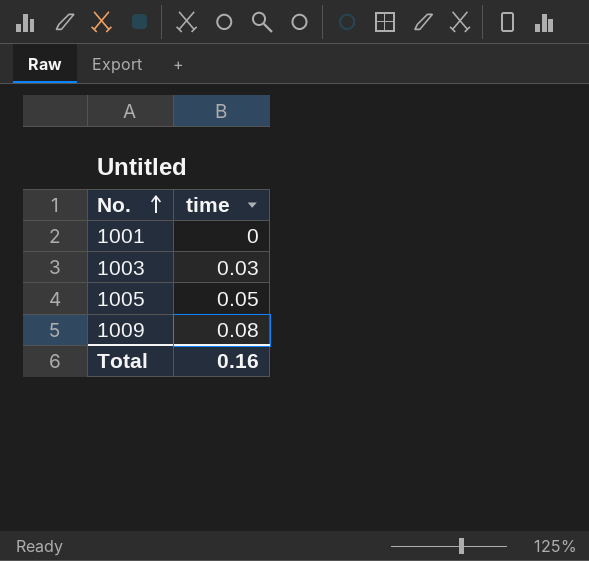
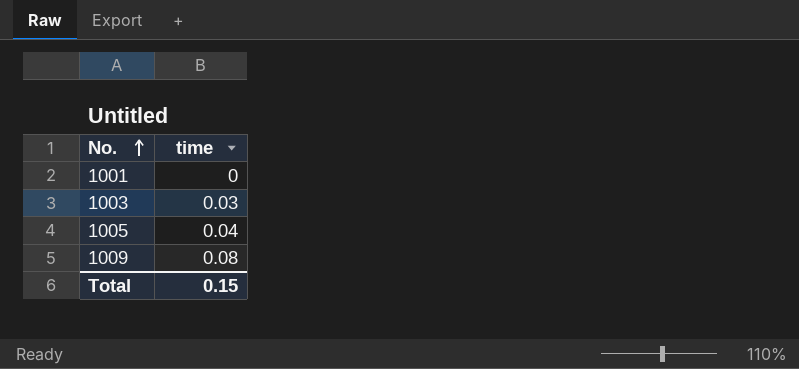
1005 | time: 0.05 -> 0.04
Total | time: 0.16 -> 0.15

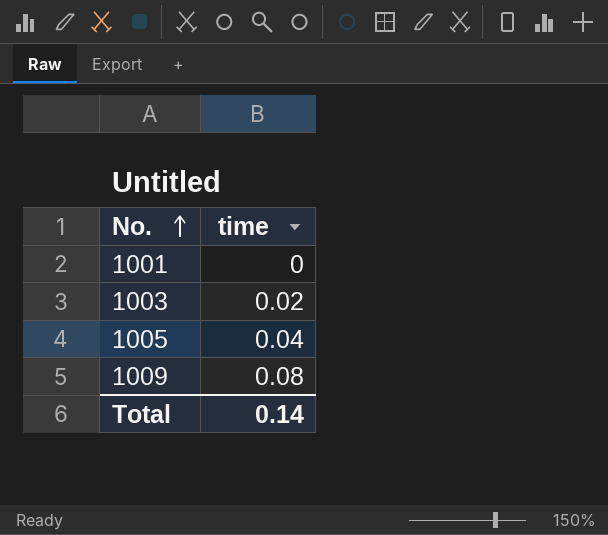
1003 | time: 0.03 -> 0.02
Total | time: 0.15 -> 0.14

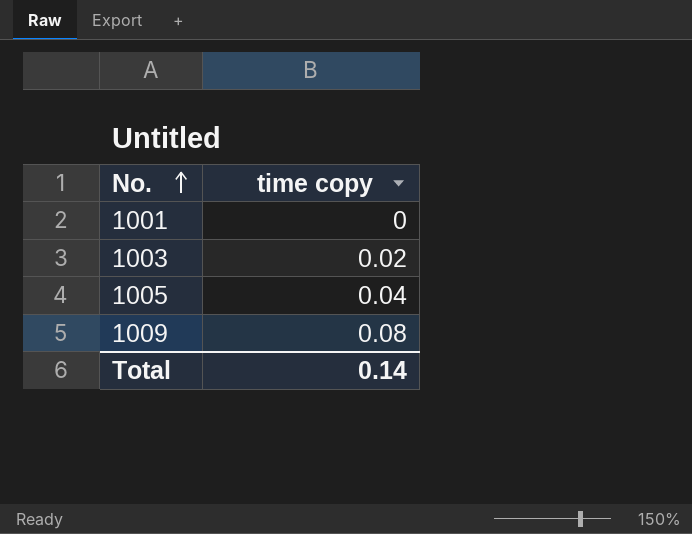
column name: time -> time copy

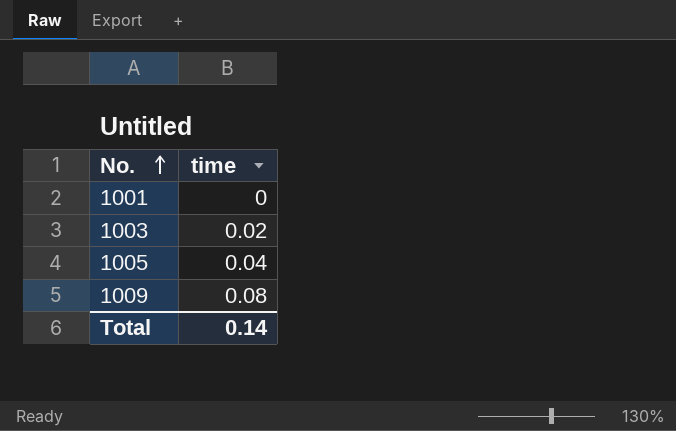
column name: time copy -> time

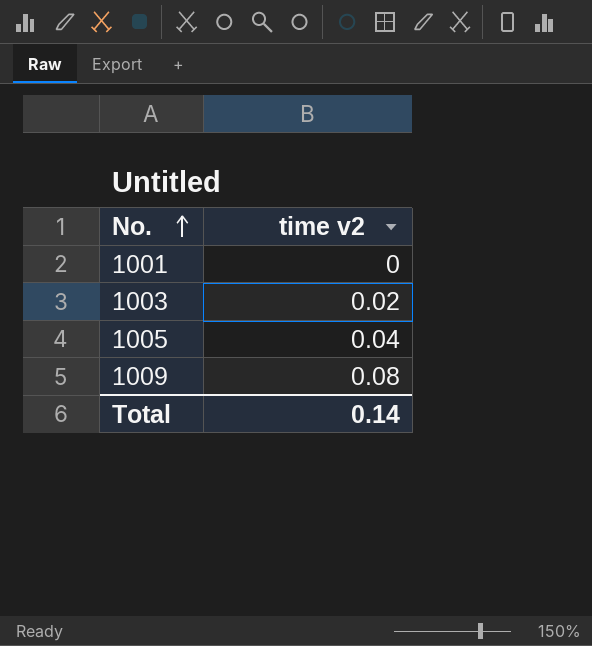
column name: time -> time v2

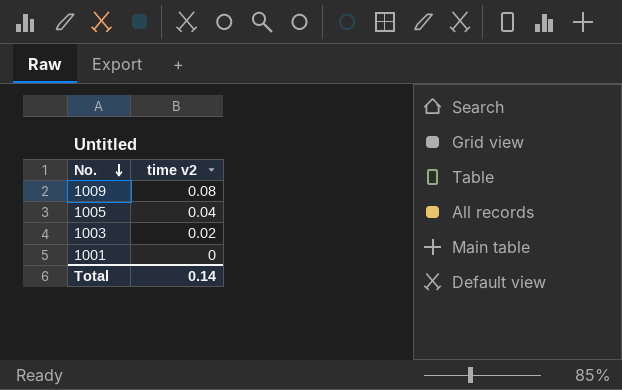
row order: No. ascending -> No. descending

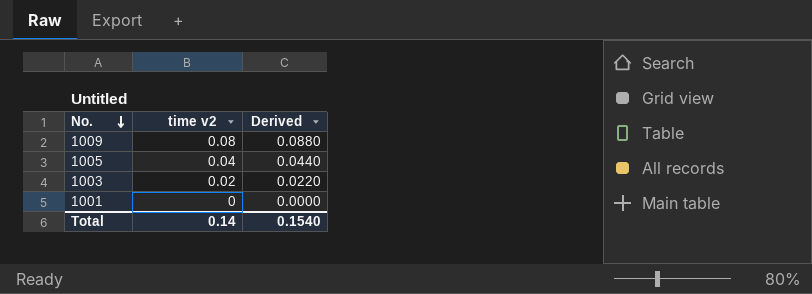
column Derived | formula: none -> [time v2] * 1.1

